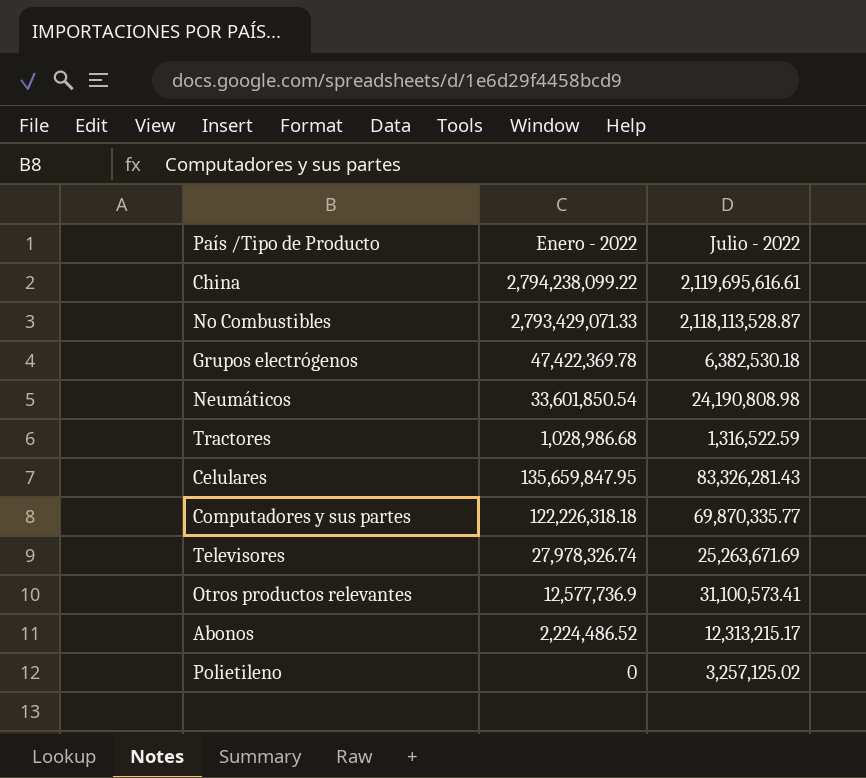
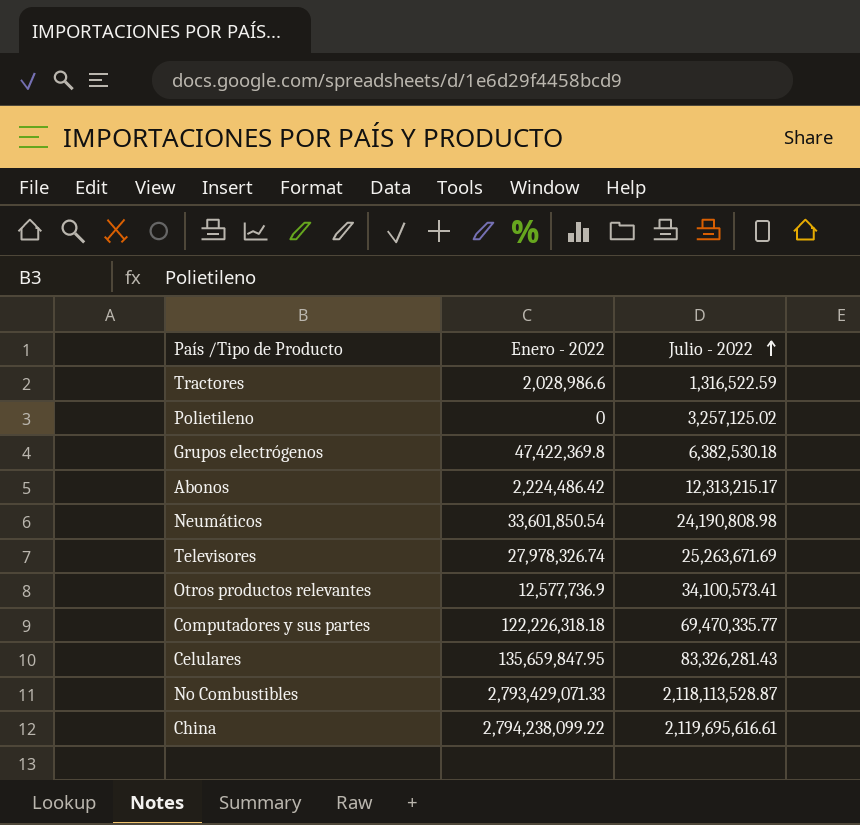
row order: none -> Julio - 2022 ascending
Tractores | Enero - 2022: 1,028,986.68 -> 2,028,986.6
Grupos electrógenos | Enero - 2022: 47,422,369.78 -> 47,422,369.8
Abonos | Enero - 2022: 2,224,486.52 -> 2,224,486.42
Otros productos relevantes | Julio - 2022: 31,100,573.41 -> 34,100,573.41
Computadores y sus partes | Julio - 2022: 69,870,335.77 -> 69,470,335.77

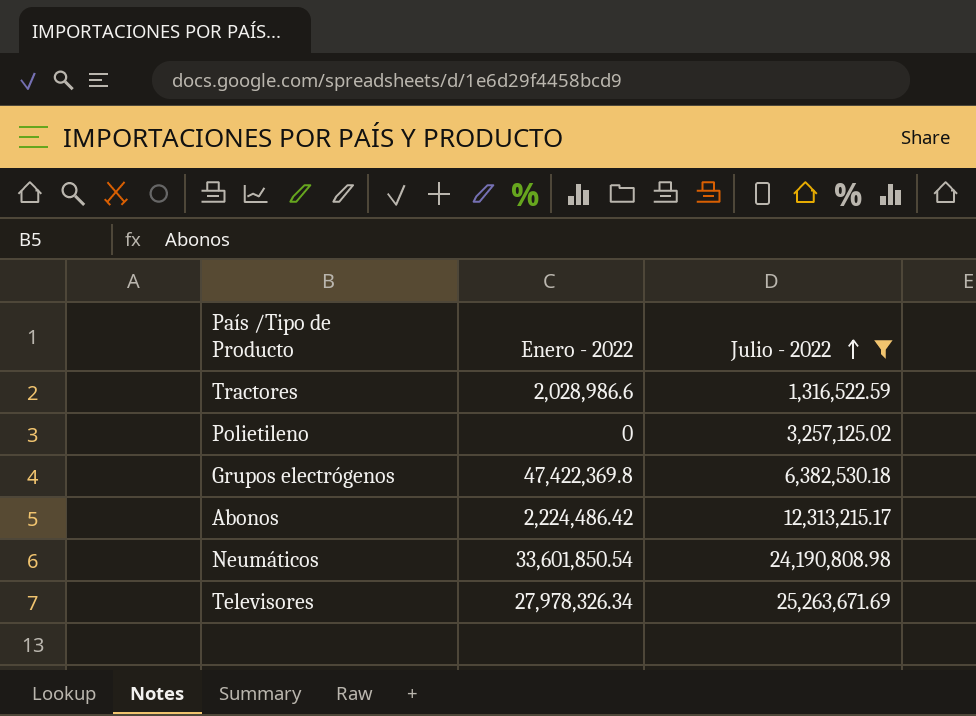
filter: none -> Julio - 2022 <= 25,263,671.69
Televisores | Enero - 2022: 27,978,326.74 -> 27,978,326.34

